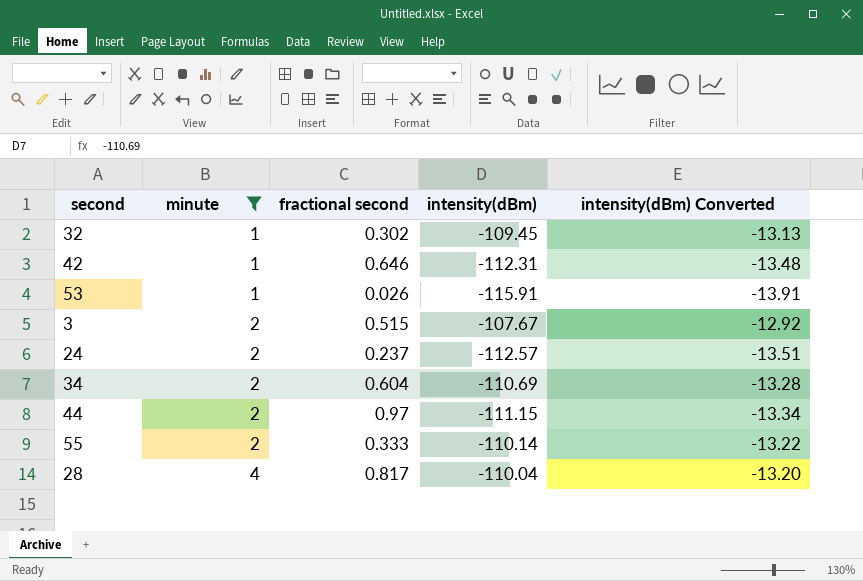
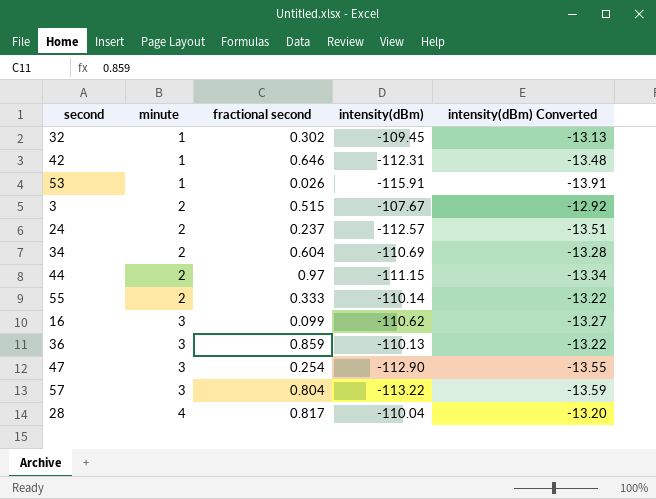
filter: minute != 3 -> none

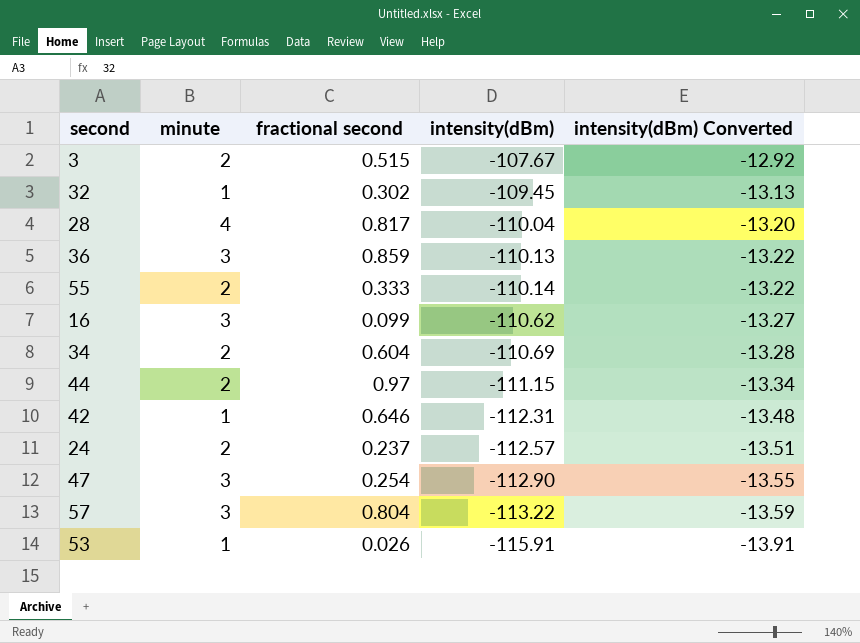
row order: minute ascending -> intensity(dBm) descending

